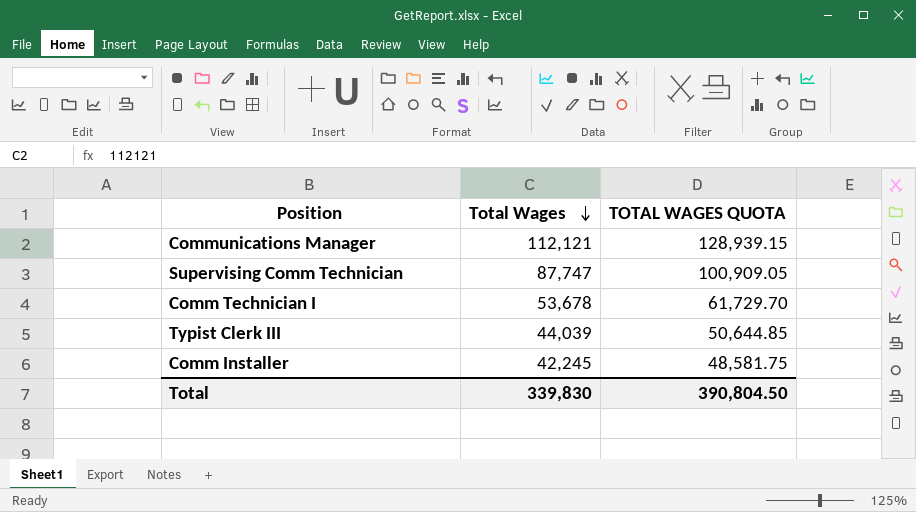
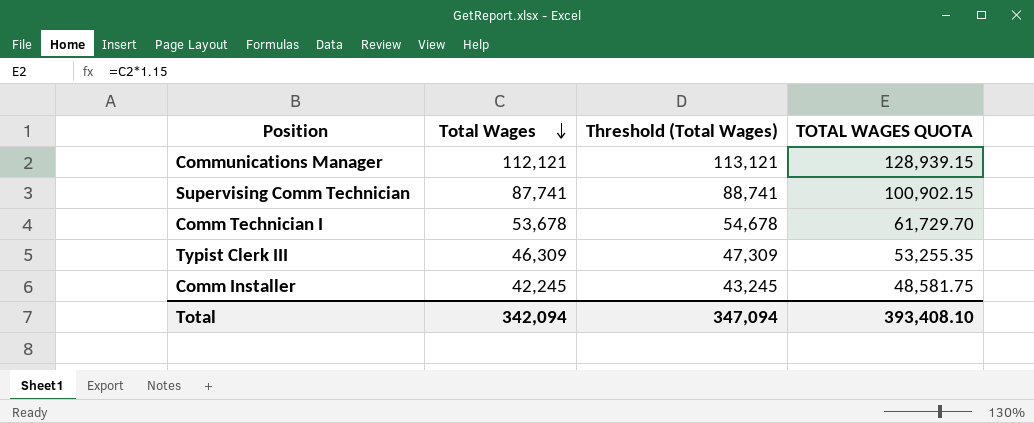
column Threshold (Total Wages) | formula: none -> [Total Wages] + 1000
Supervising Comm Technician | Total Wages: 87,747 -> 87,741
Supervising Comm Technician | TOTAL WAGES QUOTA: 100,909.05 -> 100,902.15
Typist Clerk III | Total Wages: 44,039 -> 46,309
Typist Clerk III | TOTAL WAGES QUOTA: 50,644.85 -> 53,255.35
Total | Total Wages: 339,830 -> 342,094
Total | TOTAL WAGES QUOTA: 390,804.50 -> 393,408.10

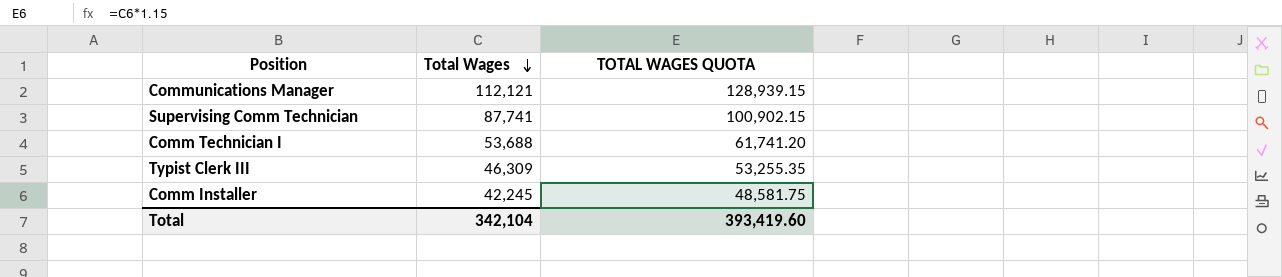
column Threshold (Total Wages) | formula: [Total Wages] + 1000 -> none
Comm Technician I | Total Wages: 53,678 -> 53,688
Comm Technician I | TOTAL WAGES QUOTA: 61,729.70 -> 61,741.20
Total | Total Wages: 342,094 -> 342,104
Total | TOTAL WAGES QUOTA: 393,408.10 -> 393,419.60

